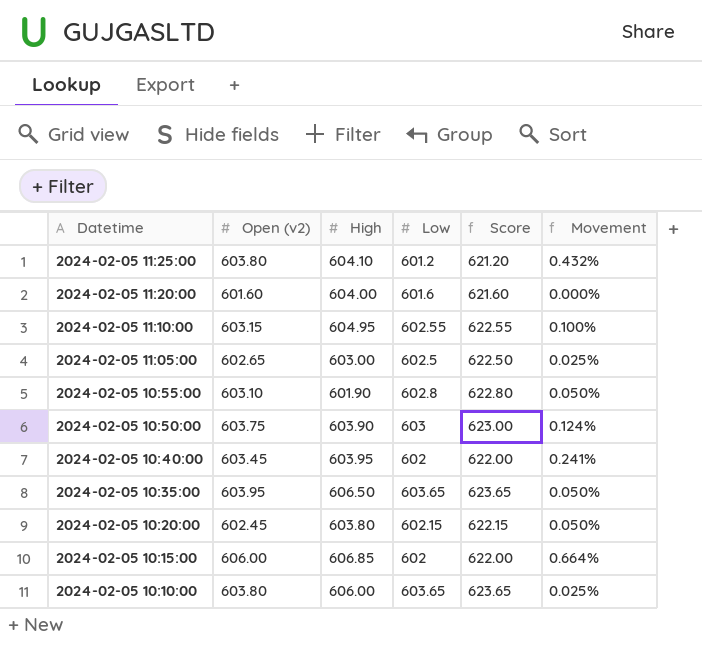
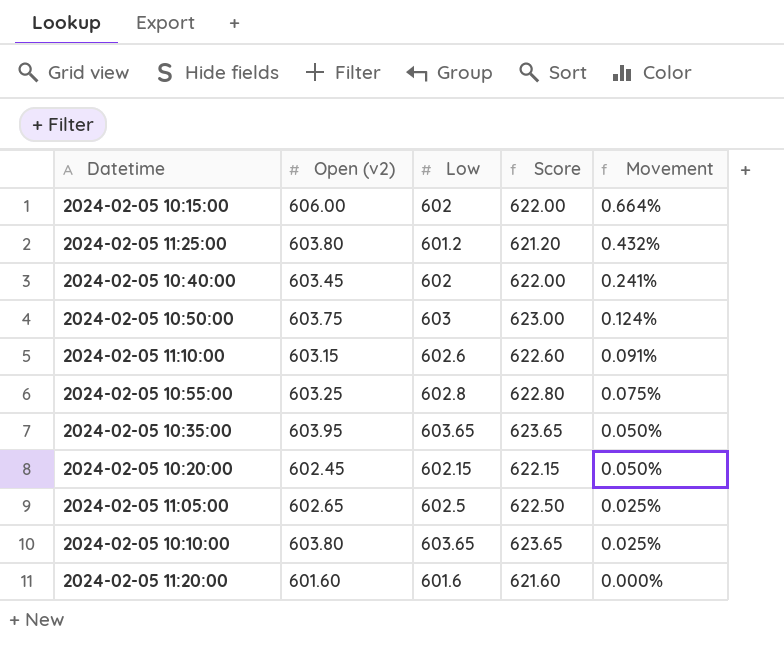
row order: Datetime descending -> Movement descending
column High | position: 3 -> none
2024-02-05 11:10:00 | Low: 602.55 -> 602.6
2024-02-05 11:10:00 | Score: 622.55 -> 622.60
2024-02-05 11:10:00 | Movement: 0.100% -> 0.091%
2024-02-05 10:55:00 | Open (v2): 603.10 -> 603.25
2024-02-05 10:55:00 | Movement: 0.050% -> 0.075%

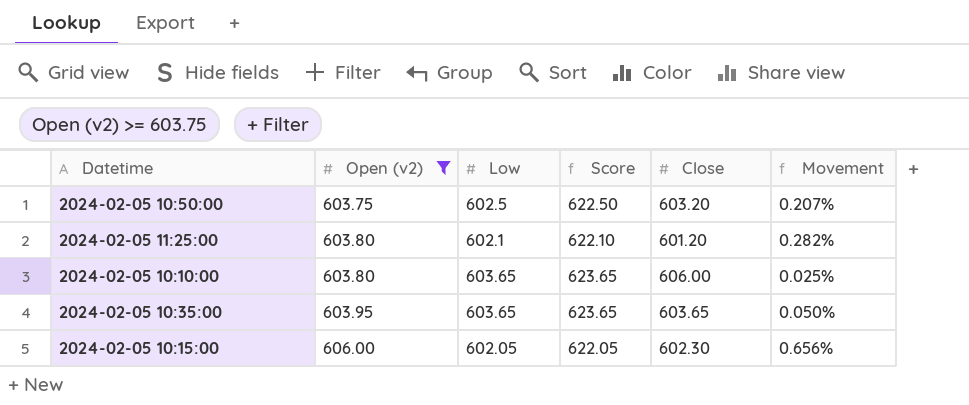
filter: none -> Open (v2) >= 603.75
row order: Movement descending -> Open (v2) ascending
column Close | position: none -> 5
2024-02-05 10:50:00 | Low: 603 -> 602.5
2024-02-05 10:50:00 | Score: 623.00 -> 622.50
2024-02-05 10:50:00 | Movement: 0.124% -> 0.207%
2024-02-05 11:25:00 | Low: 601.2 -> 602.1
2024-02-05 11:25:00 | Score: 621.20 -> 622.10
2024-02-05 11:25:00 | Movement: 0.432% -> 0.282%
2024-02-05 10:15:00 | Low: 602 -> 602.05
2024-02-05 10:15:00 | Score: 622.00 -> 622.05
2024-02-05 10:15:00 | Movement: 0.664% -> 0.656%

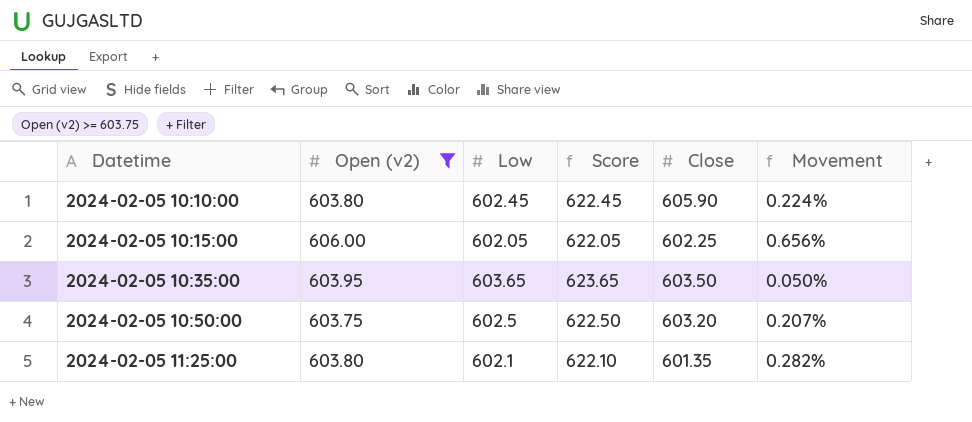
row order: Open (v2) ascending -> Datetime ascending
2024-02-05 10:10:00 | Low: 603.65 -> 602.45
2024-02-05 10:10:00 | Score: 623.65 -> 622.45
2024-02-05 10:10:00 | Close: 606.00 -> 605.90
2024-02-05 10:10:00 | Movement: 0.025% -> 0.224%
2024-02-05 10:15:00 | Close: 602.30 -> 602.25
2024-02-05 10:35:00 | Close: 603.65 -> 603.50
2024-02-05 11:25:00 | Close: 601.20 -> 601.35

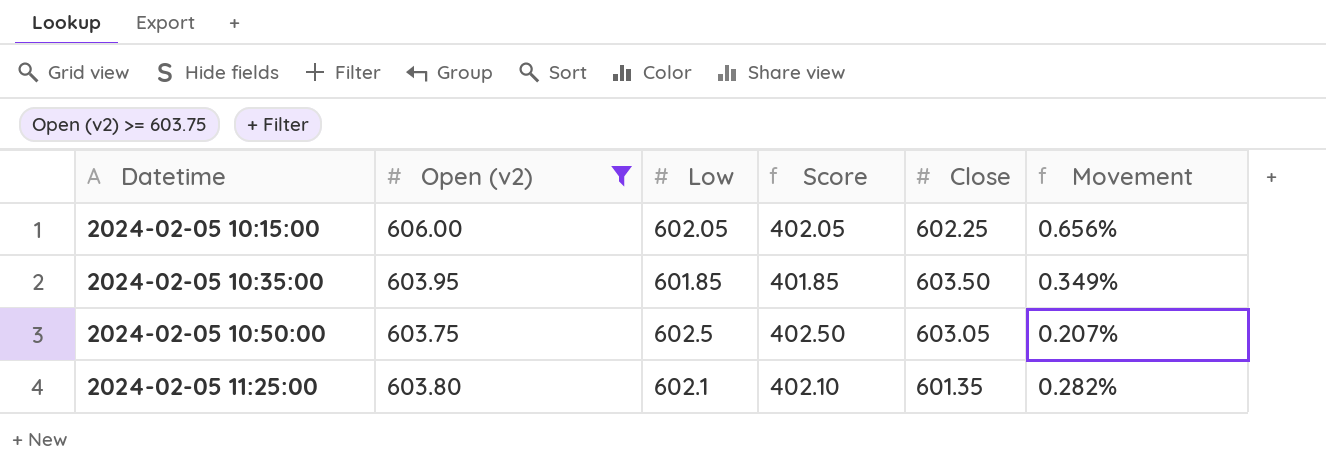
column Score | formula: [Low] + 20 -> [Low] - 200
row 2024-02-05 10:10:00: 603.80 | 602.45 | 622.45 | 605.90 | 0.224% -> none
2024-02-05 10:35:00 | Low: 603.65 -> 601.85
2024-02-05 10:35:00 | Movement: 0.050% -> 0.349%
2024-02-05 10:50:00 | Close: 603.20 -> 603.05

